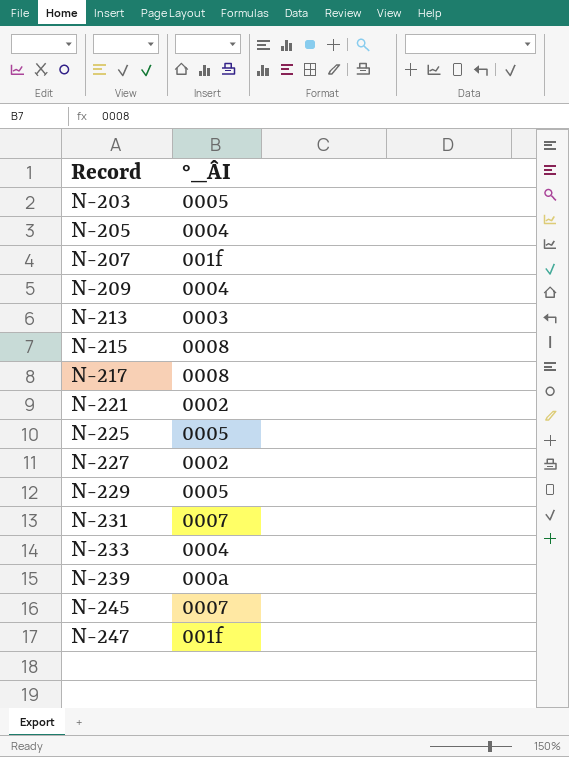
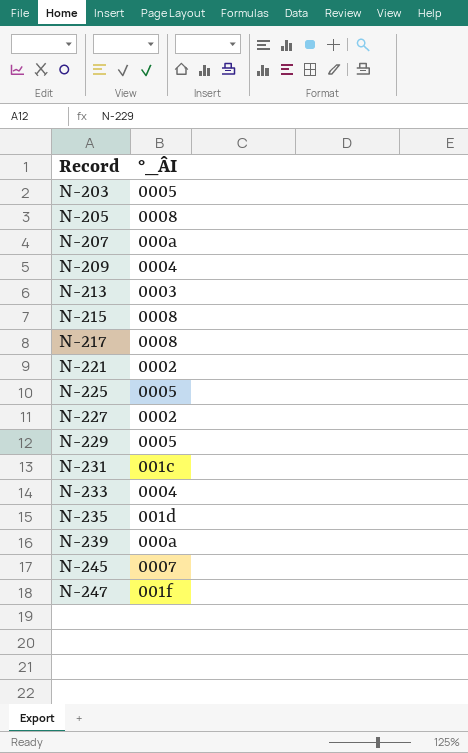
N-205 | °_ÂI: 0004 -> 0008
N-207 | °_ÂI: 001f -> 000a
N-231 | °_ÂI: 0007 -> 001c
row N-235: none -> 001d

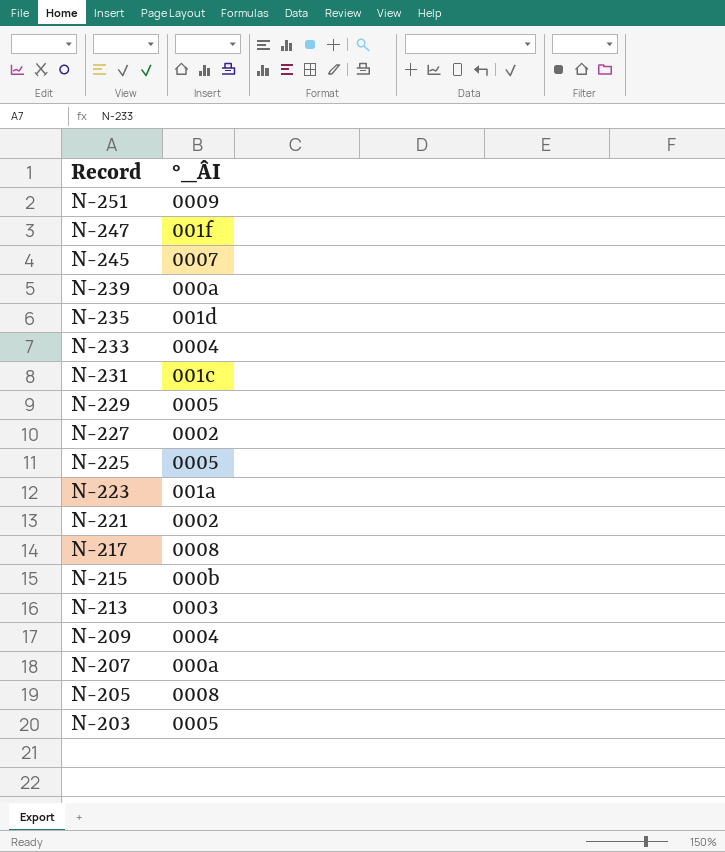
row order: Record ascending -> Record descending
row N-251: none -> 0009
row N-223: none -> 001a
N-215 | °_ÂI: 0008 -> 000b

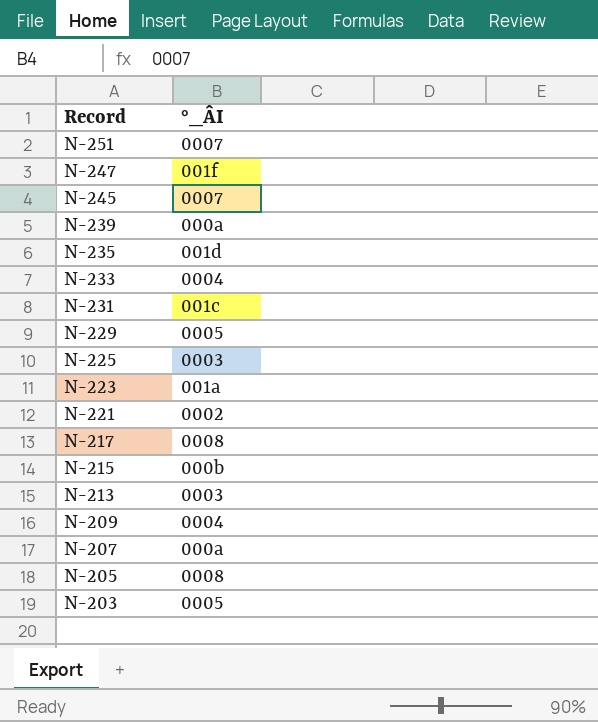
row N-227: 0002 -> none
N-251 | °_ÂI: 0009 -> 0007
N-225 | °_ÂI: 0005 -> 0003

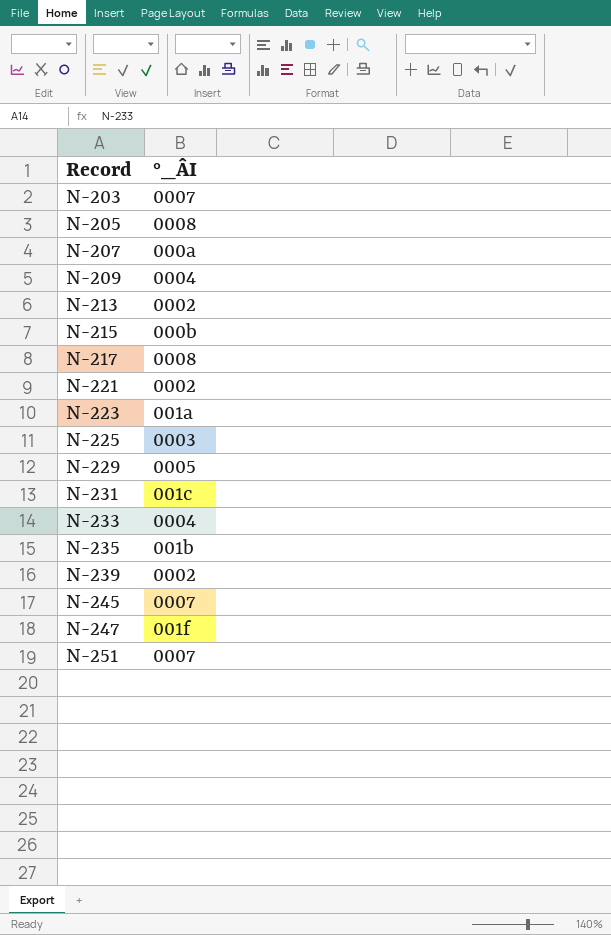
row order: Record descending -> Record ascending
N-203 | °_ÂI: 0005 -> 0007
N-213 | °_ÂI: 0003 -> 0002
N-235 | °_ÂI: 001d -> 001b
N-239 | °_ÂI: 000a -> 0002

